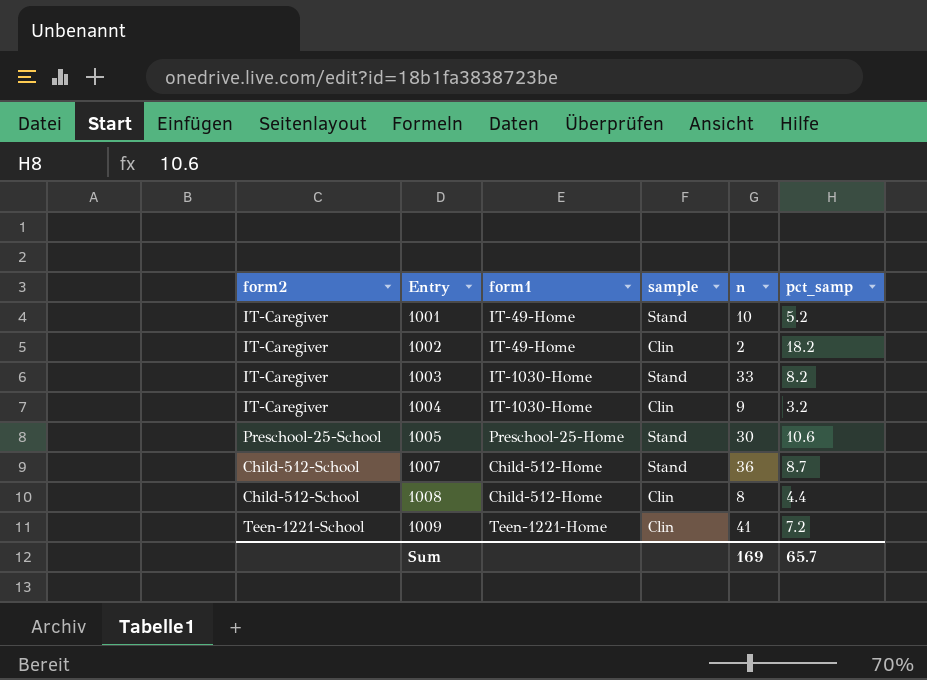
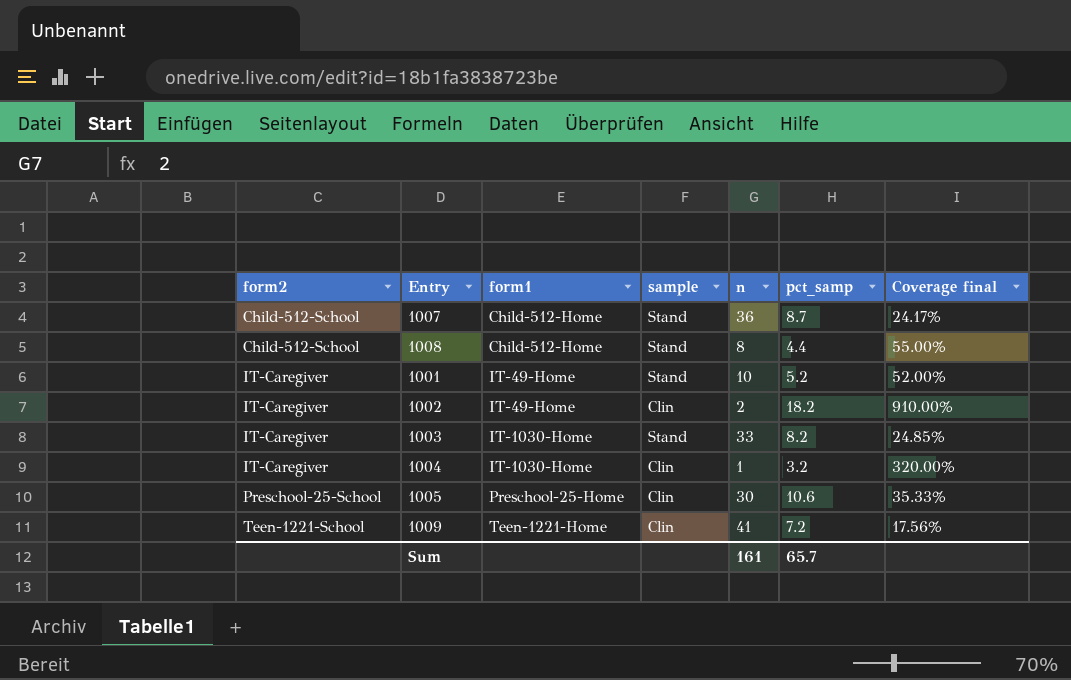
row order: Entry ascending -> form2 ascending
column Coverage final | formula: none -> [pct_samp] / [n]
1008 | sample: Clin -> Stand
1004 | n: 9 -> 1
1005 | sample: Stand -> Clin
Sum | n: 169 -> 161

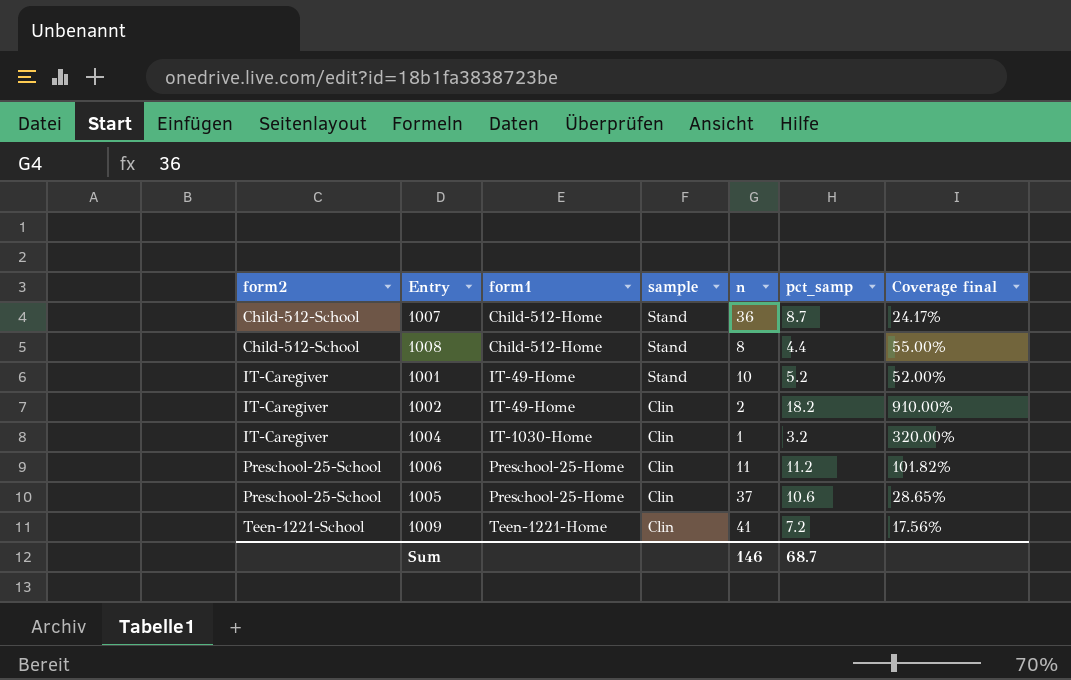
row 1003: IT-Caregiver | IT-1030-Home | Stand | 33 | 8.2 | 24.85% -> none
row 1006: none -> Preschool-25-School | Preschool-25-Home | Clin | 11 | 11.2 | 101.82%
1005 | n: 30 -> 37
1005 | Coverage final: 35.33% -> 28.65%
Sum | n: 161 -> 146
Sum | pct_samp: 65.7 -> 68.7

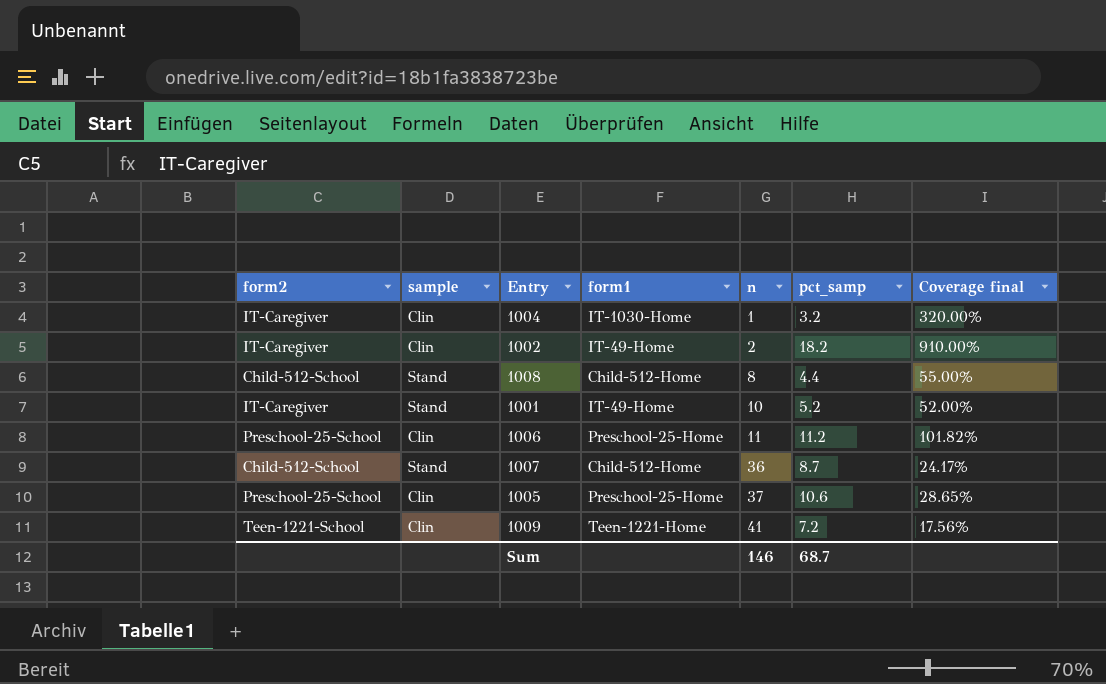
row order: form2 ascending -> n ascending
column sample | position: 4 -> 2

